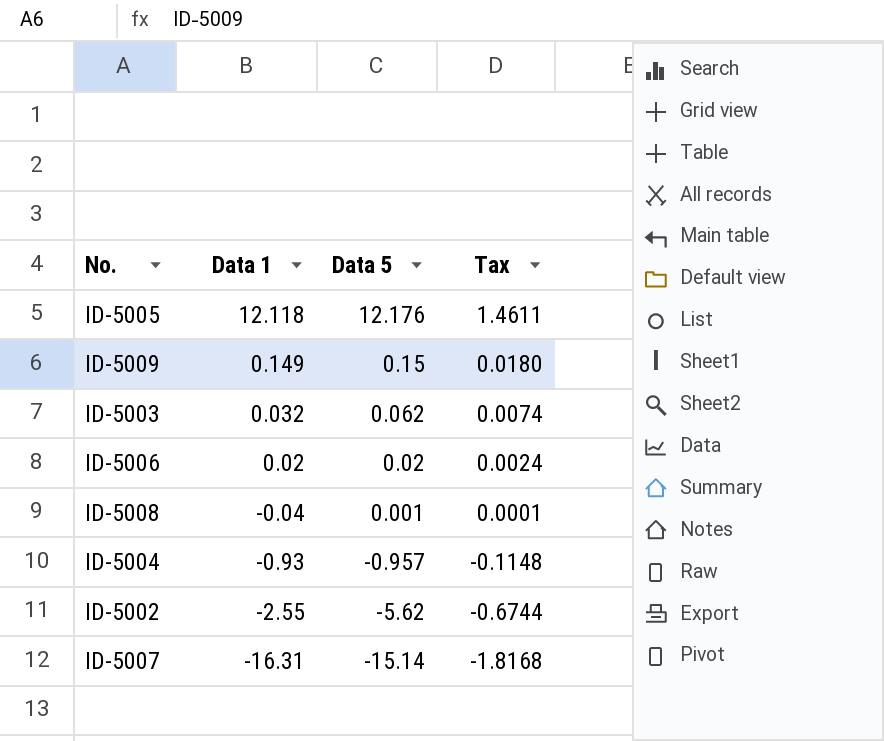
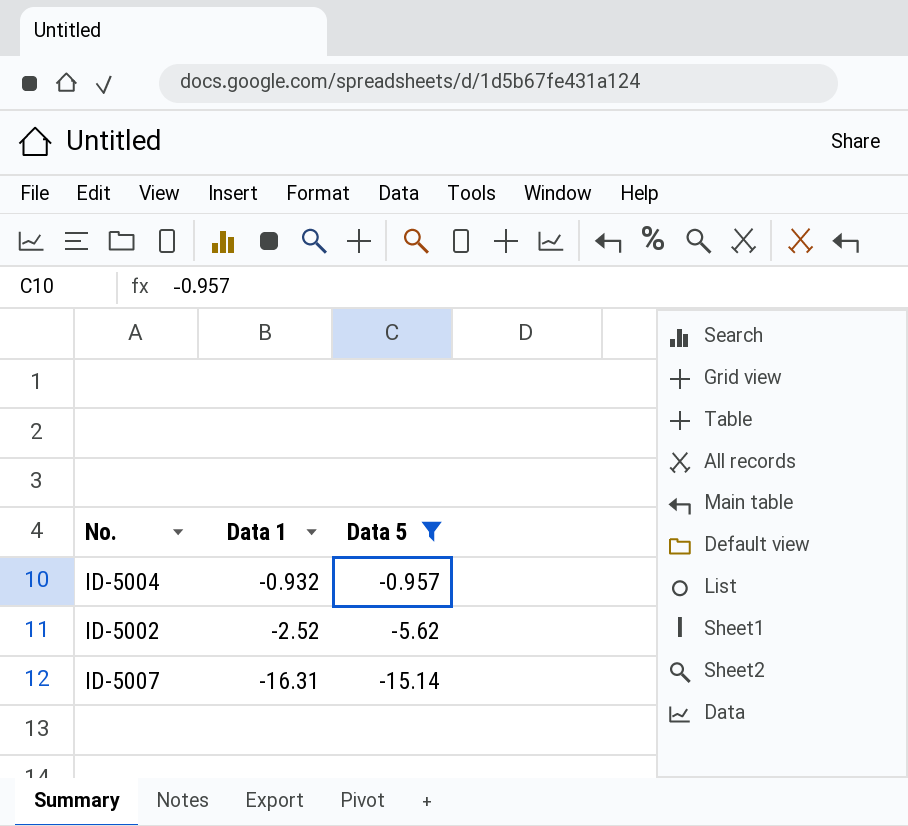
filter: none -> Data 5 <= -0.957
column Tax | formula: [Data 5] * 0.12 -> none
ID-5004 | Data 1: -0.93 -> -0.932
ID-5002 | Data 1: -2.55 -> -2.52

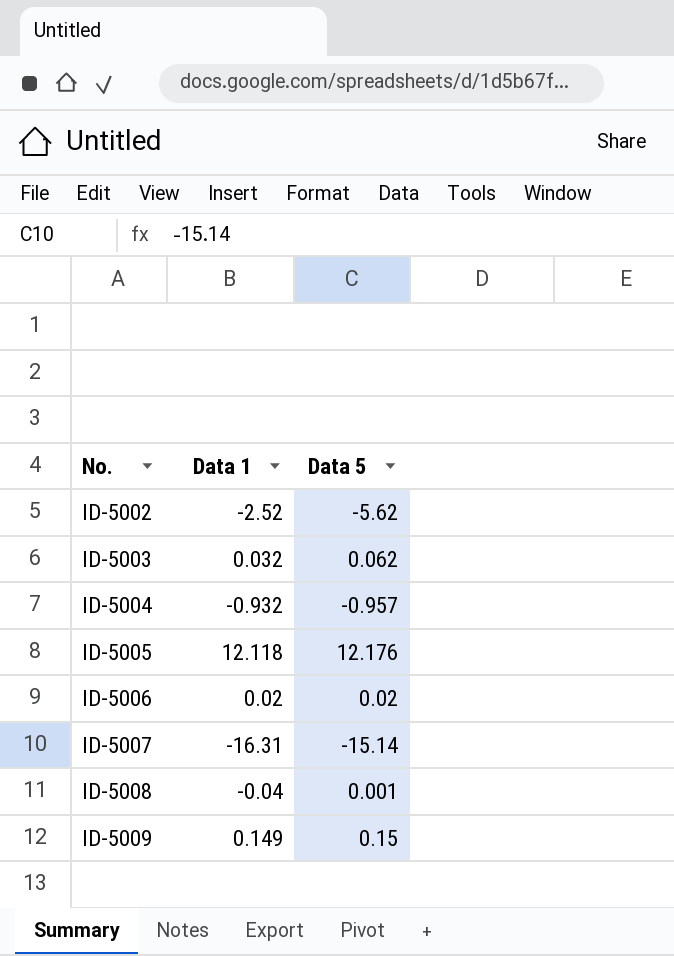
filter: Data 5 <= -0.957 -> none
row order: Data 1 descending -> No. ascending

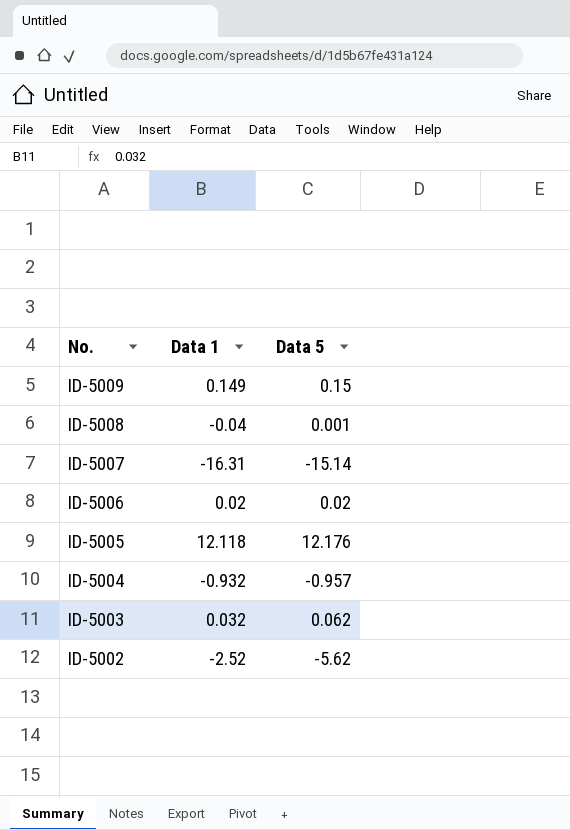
row order: No. ascending -> No. descending

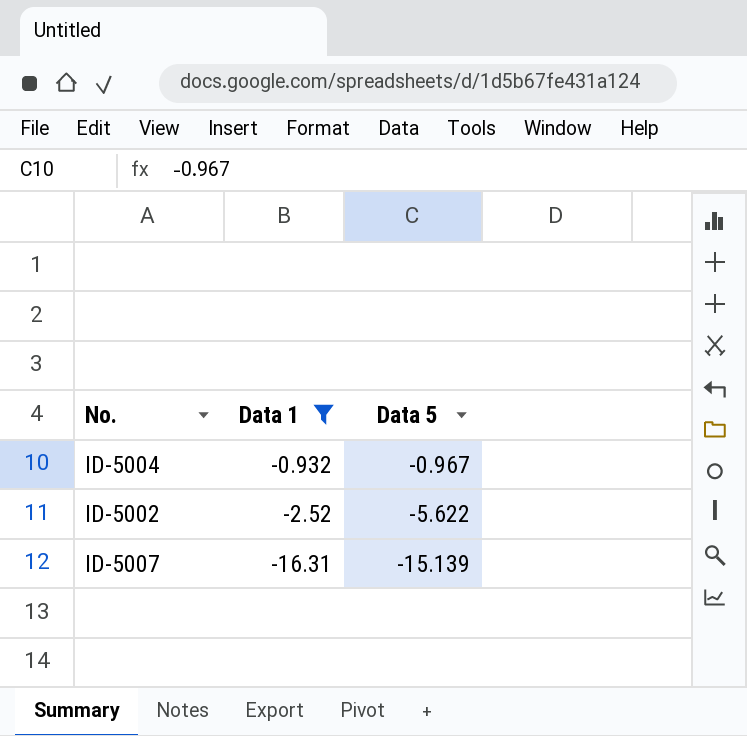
filter: none -> Data 1 <= -0.932
row order: No. descending -> Data 1 descending
ID-5004 | Data 5: -0.957 -> -0.967
ID-5002 | Data 5: -5.62 -> -5.622
ID-5007 | Data 5: -15.14 -> -15.139

